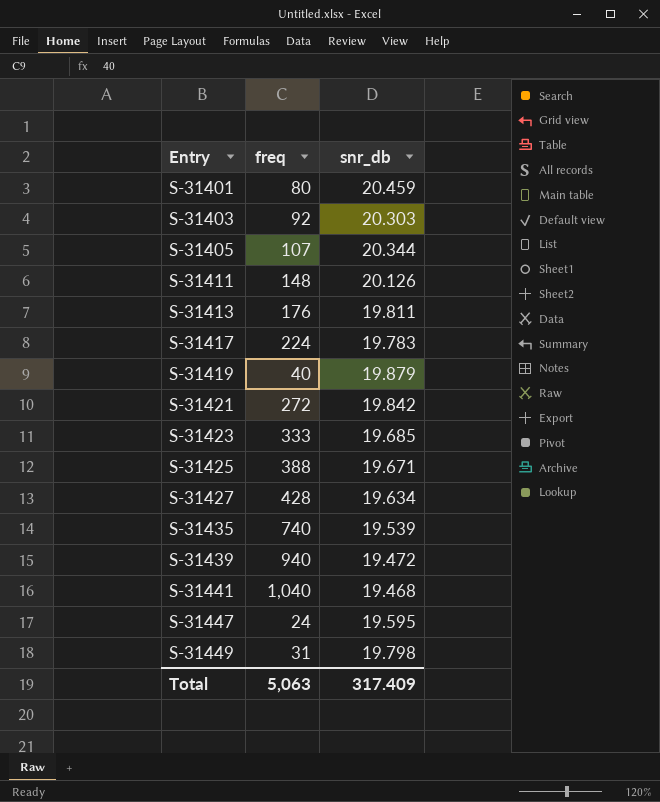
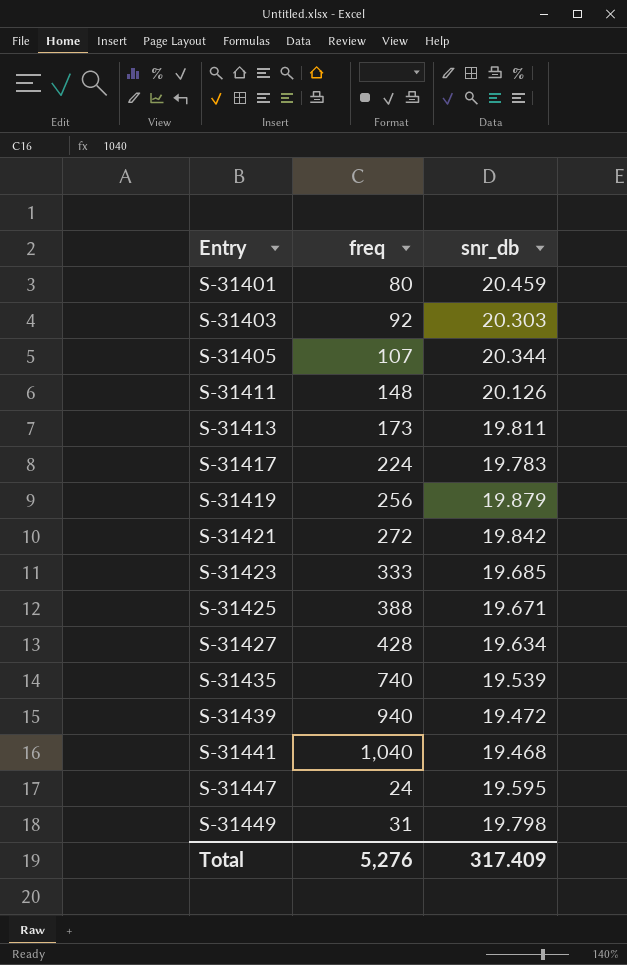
S-31413 | freq: 176 -> 173
S-31419 | freq: 40 -> 256
Total | freq: 5,063 -> 5,276

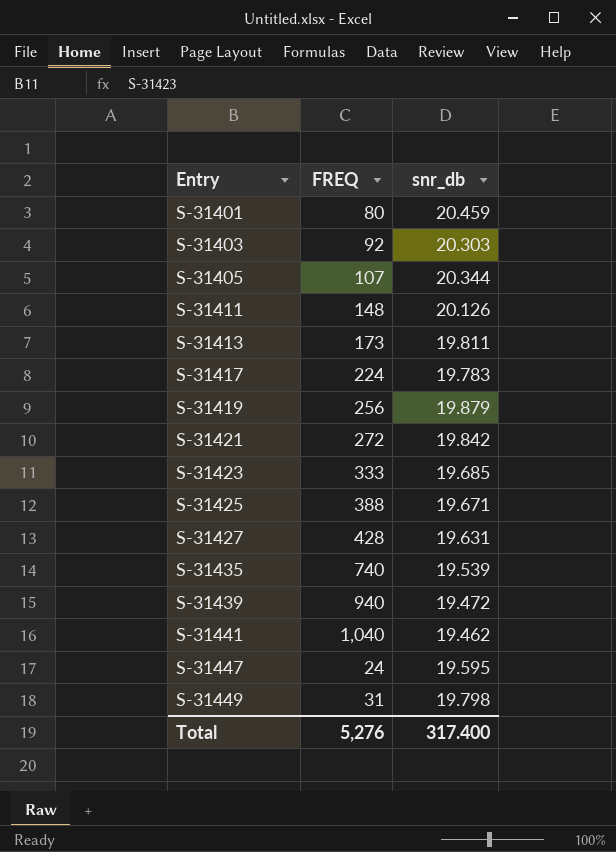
column name: freq -> FREQ
S-31427 | snr_db: 19.634 -> 19.631
S-31441 | snr_db: 19.468 -> 19.462
Total | snr_db: 317.409 -> 317.400

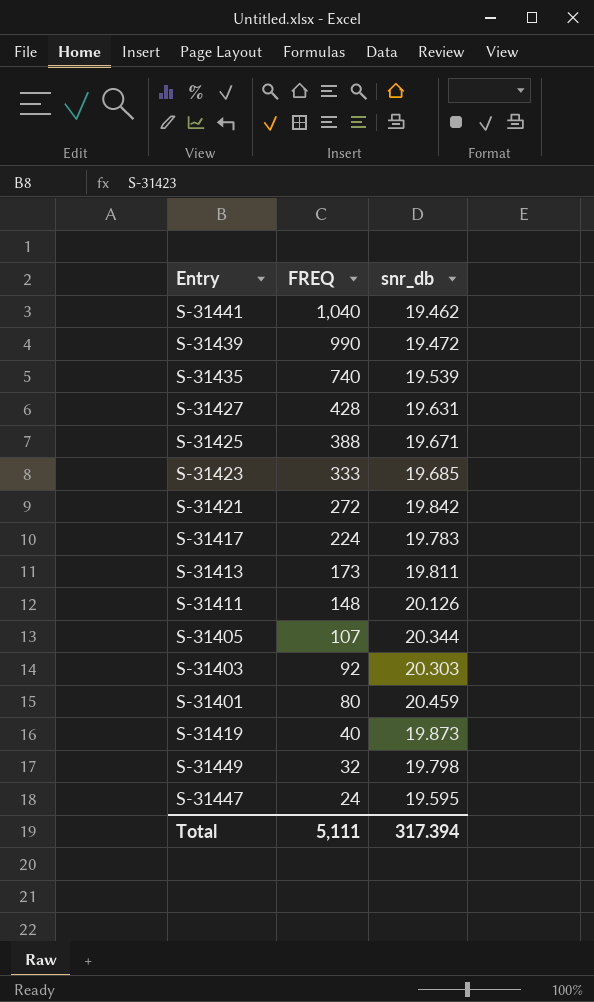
row order: Entry ascending -> FREQ descending
S-31439 | FREQ: 940 -> 990
S-31419 | FREQ: 256 -> 40
S-31419 | snr_db: 19.879 -> 19.873
S-31449 | FREQ: 31 -> 32
Total | FREQ: 5,276 -> 5,111
Total | snr_db: 317.400 -> 317.394

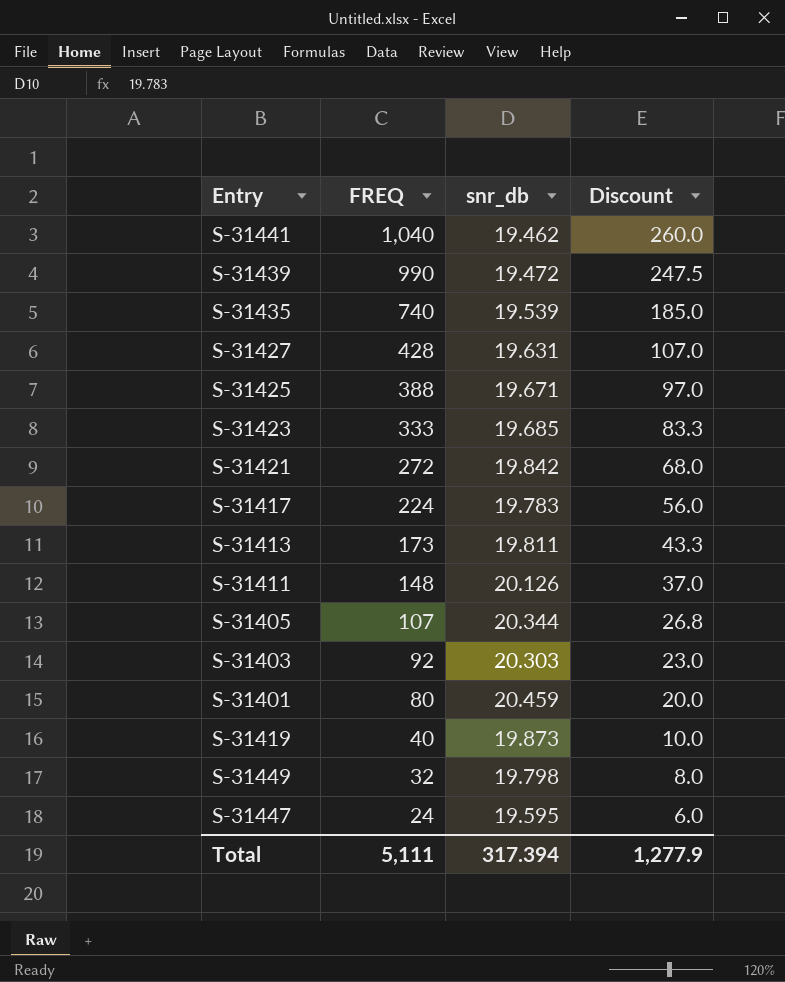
column Discount | formula: none -> [FREQ] * 0.25

